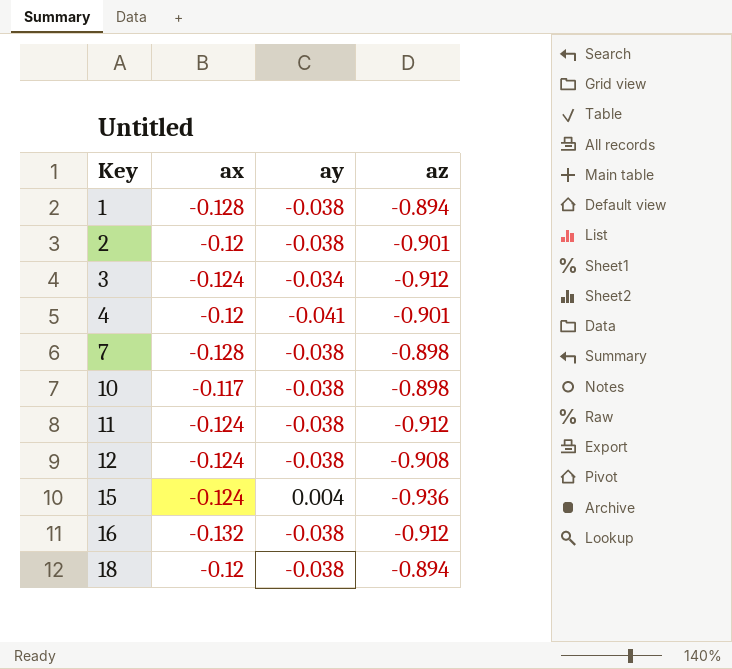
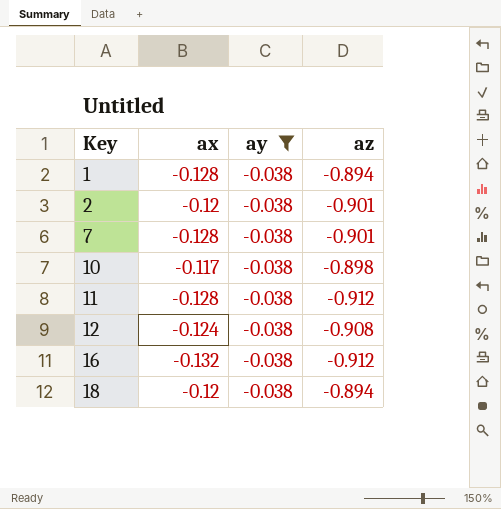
filter: none -> ay = -0.038
7 | az: -0.898 -> -0.901
11 | ax: -0.124 -> -0.128

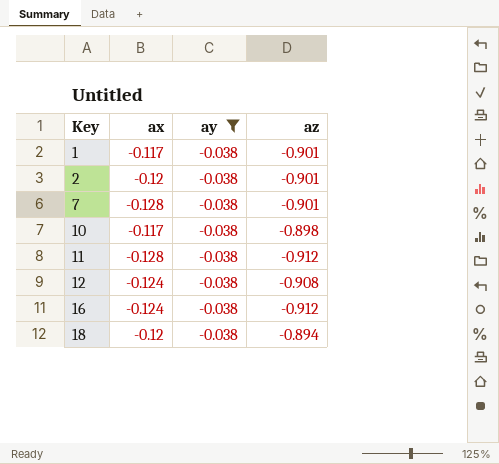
1 | ax: -0.128 -> -0.117
1 | az: -0.894 -> -0.901
16 | ax: -0.132 -> -0.124

